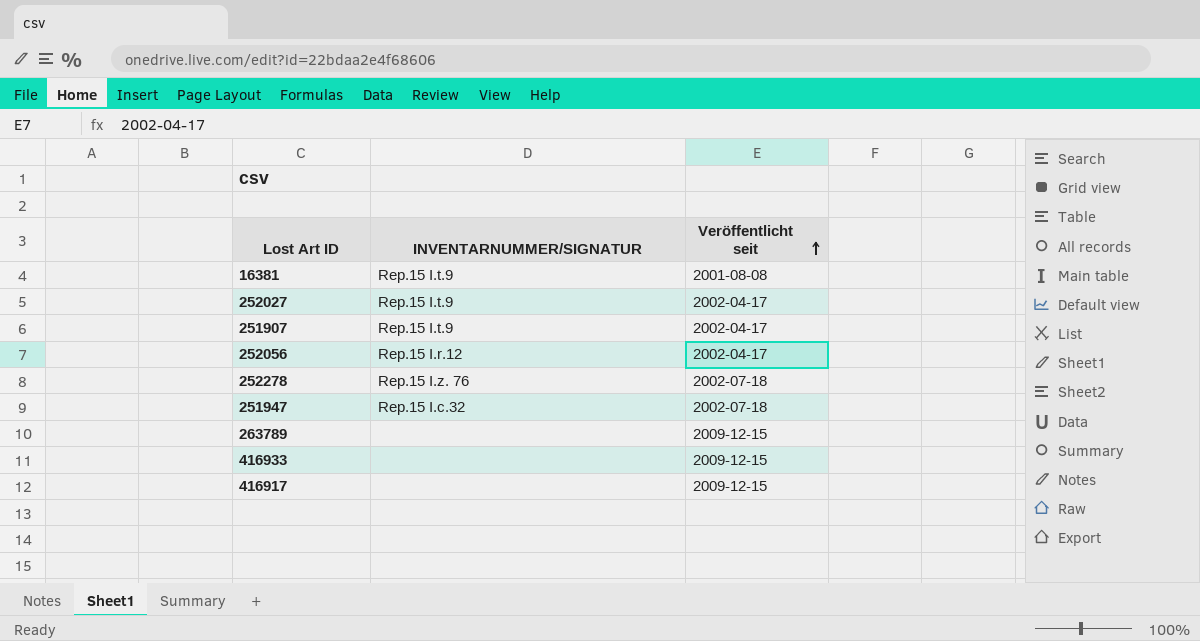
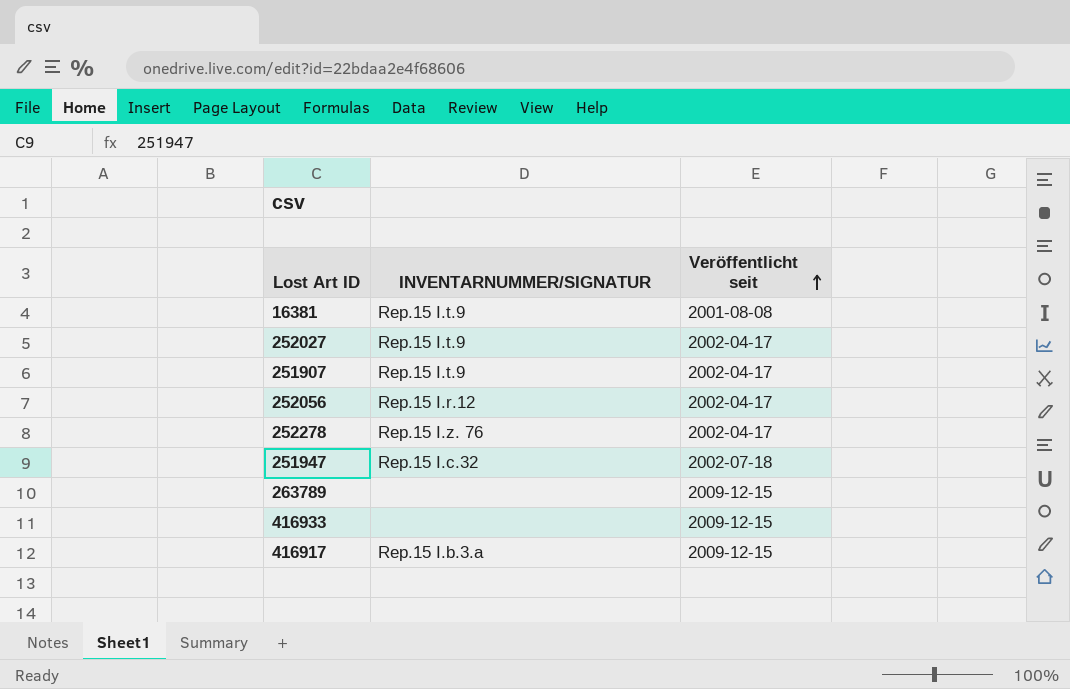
252278 | Veröffentlicht seit: 2002-07-18 -> 2002-04-17
416917 | INVENTARNUMMER/SIGNATUR: none -> Rep.15 I.b.3.a

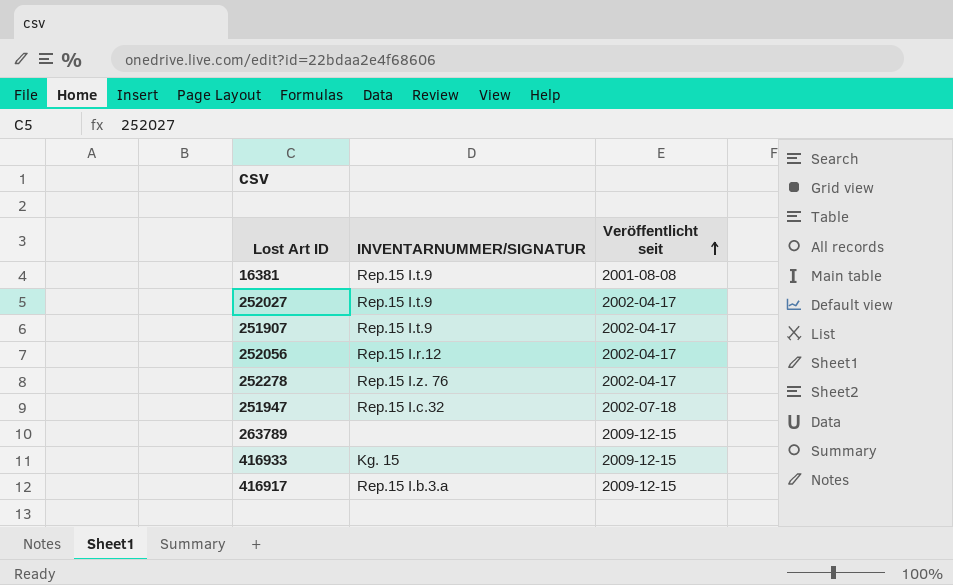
416933 | INVENTARNUMMER/SIGNATUR: none -> Kg. 15

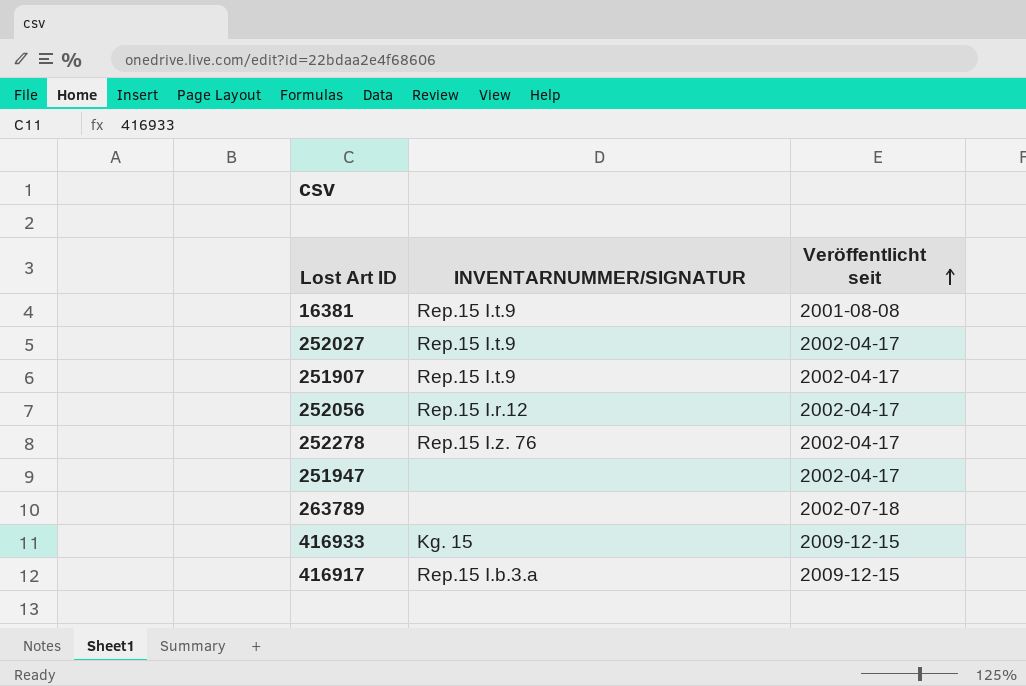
251947 | INVENTARNUMMER/SIGNATUR: Rep.15 I.c.32 -> none
251947 | Veröffentlicht seit: 2002-07-18 -> 2002-04-17
263789 | Veröffentlicht seit: 2009-12-15 -> 2002-07-18

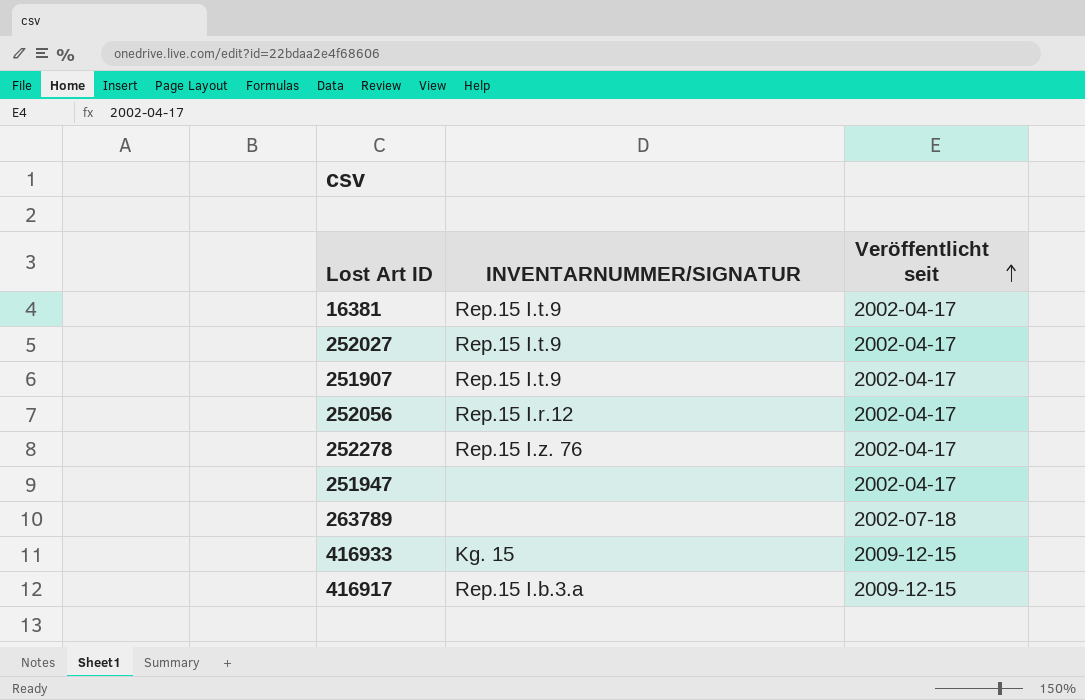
16381 | Veröffentlicht seit: 2001-08-08 -> 2002-04-17

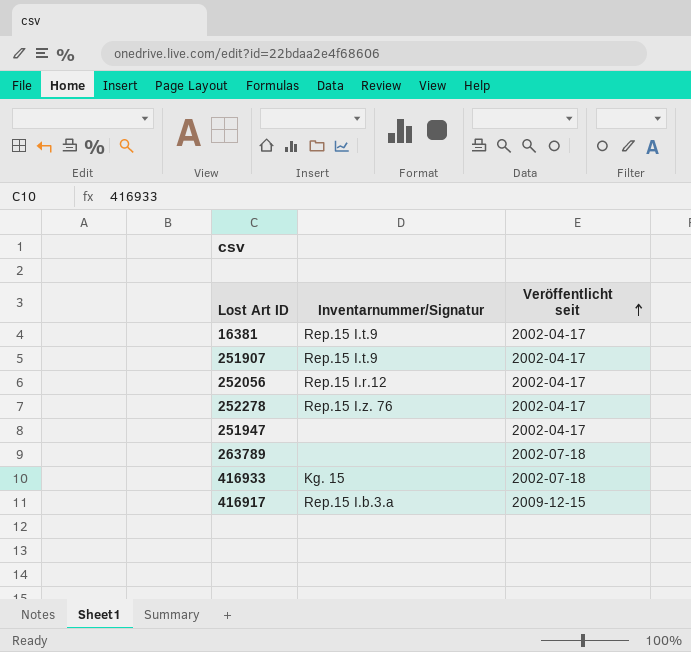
column name: INVENTARNUMMER/SIGNATUR -> Inventarnummer/Signatur
row 252027: Rep.15 I.t.9 | 2002-04-17 -> none
416933 | Veröffentlicht seit: 2009-12-15 -> 2002-07-18

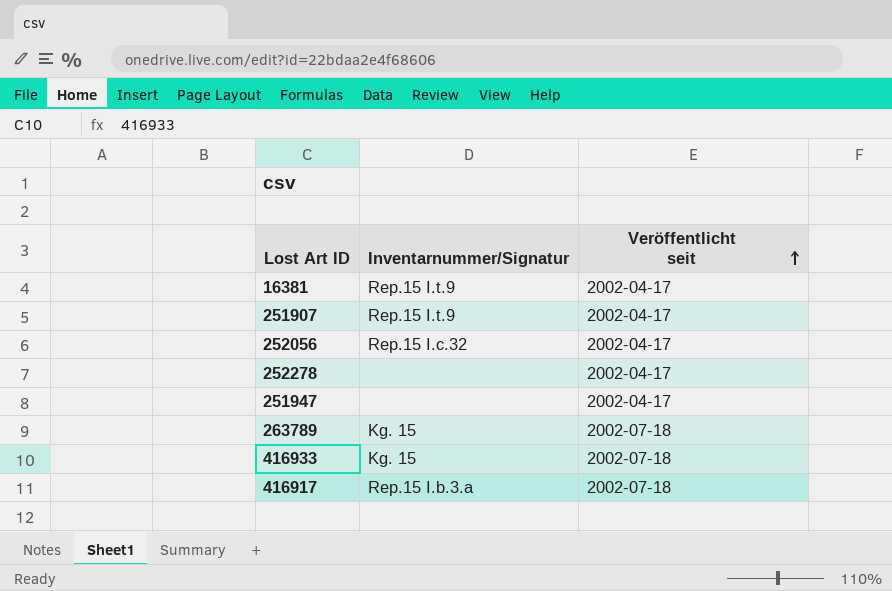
252056 | Inventarnummer/Signatur: Rep.15 I.r.12 -> Rep.15 I.c.32
252278 | Inventarnummer/Signatur: Rep.15 I.z. 76 -> none
263789 | Inventarnummer/Signatur: none -> Kg. 15
416917 | Veröffentlicht seit: 2009-12-15 -> 2002-07-18

